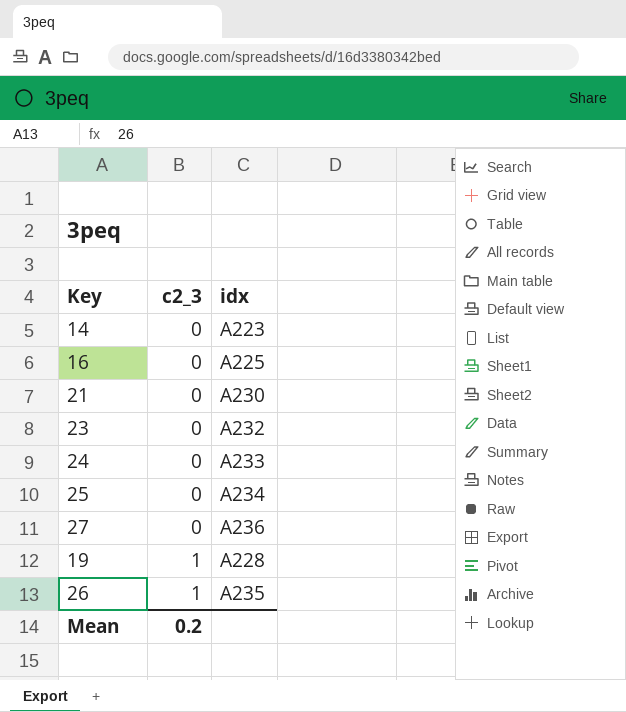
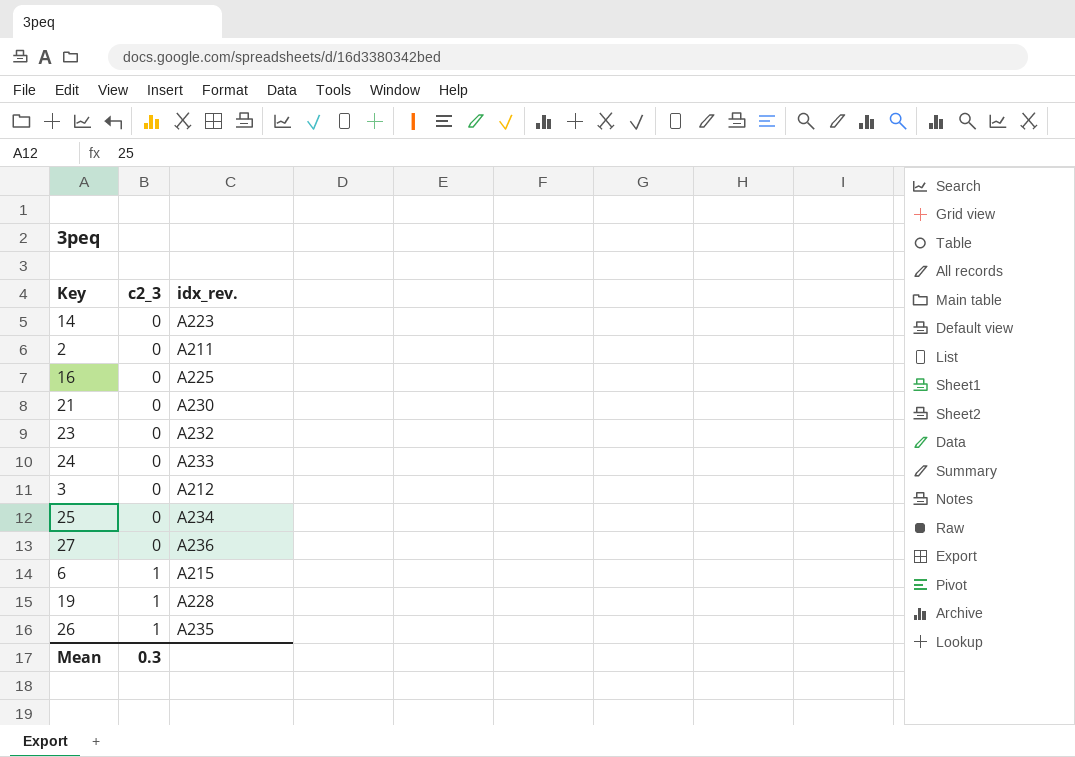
column name: idx -> idx_rev.
row 2: none -> 0 | A211
row 3: none -> 0 | A212
row 6: none -> 1 | A215
Mean | c2_3: 0.2 -> 0.3

